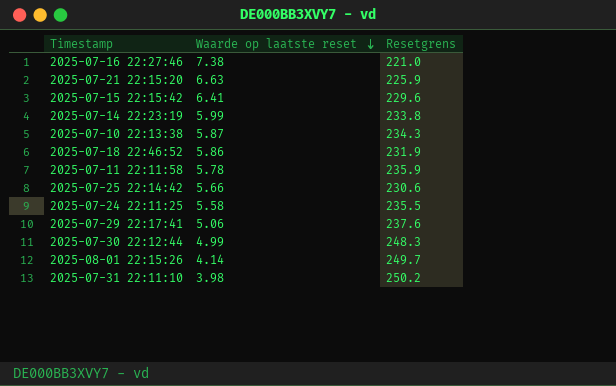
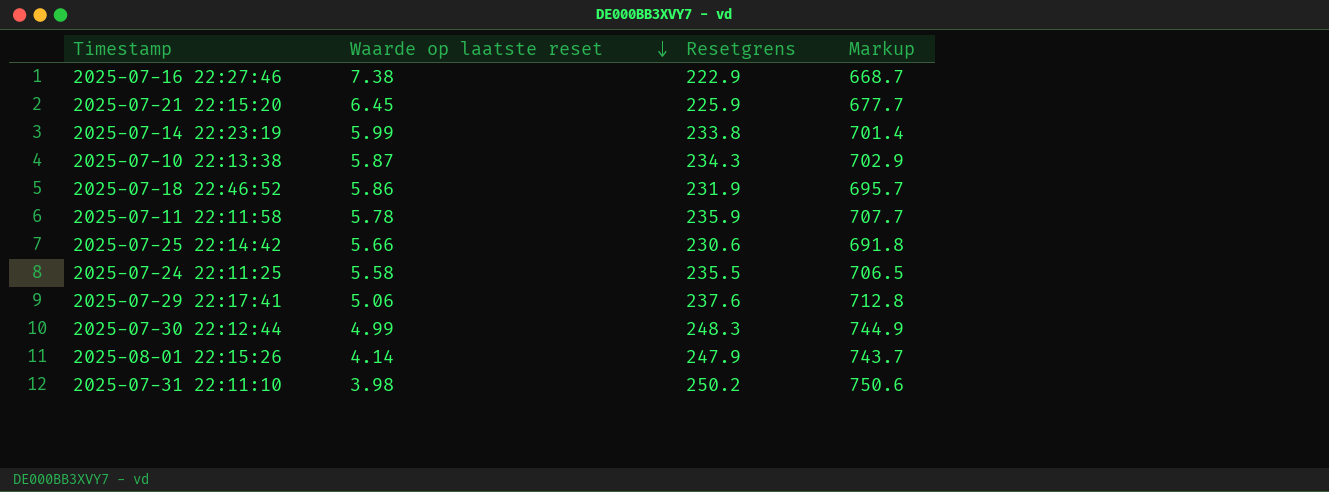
column Markup | formula: none -> [Resetgrens] * 3
row 2025-07-15 22:15:42: 6.41 | 229.6 -> none
2025-07-16 22:27:46 | Resetgrens: 221.0 -> 222.9
2025-07-21 22:15:20 | Waarde op laatste reset: 6.63 -> 6.45
2025-08-01 22:15:26 | Resetgrens: 249.7 -> 247.9

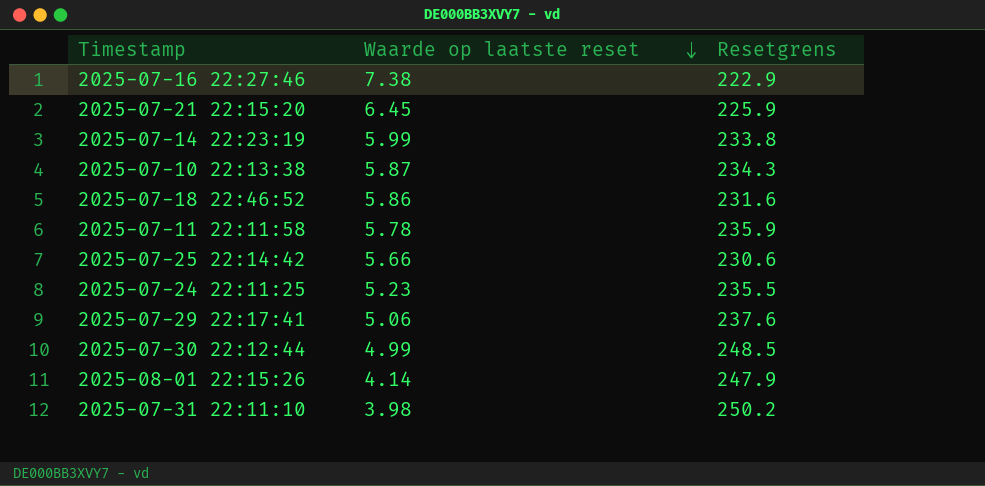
column Markup | formula: [Resetgrens] * 3 -> none
2025-07-18 22:46:52 | Resetgrens: 231.9 -> 231.6
2025-07-24 22:11:25 | Waarde op laatste reset: 5.58 -> 5.23
2025-07-30 22:12:44 | Resetgrens: 248.3 -> 248.5

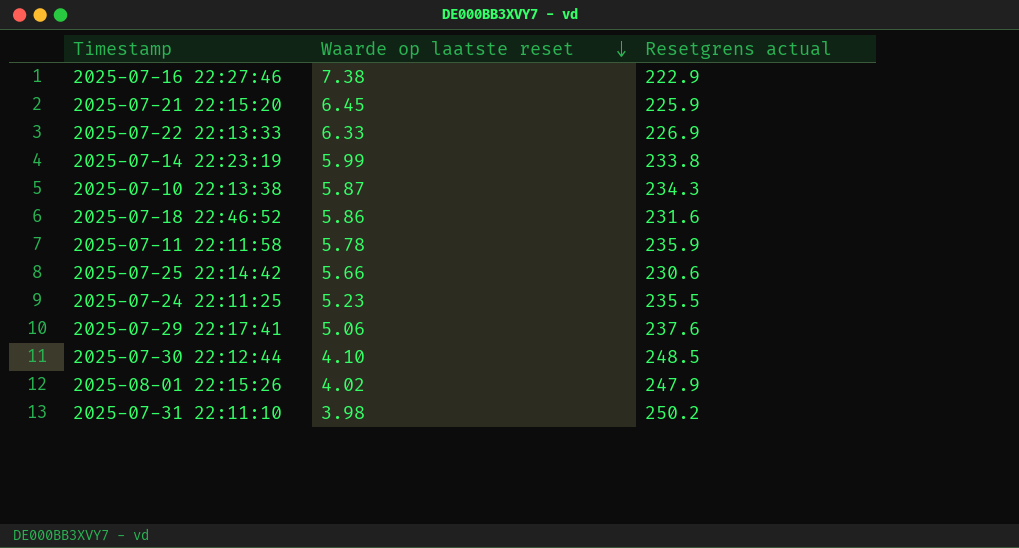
column name: Resetgrens -> Resetgrens actual
row 2025-07-22 22:13:33: none -> 6.33 | 226.9
2025-07-30 22:12:44 | Waarde op laatste reset: 4.99 -> 4.10
2025-08-01 22:15:26 | Waarde op laatste reset: 4.14 -> 4.02

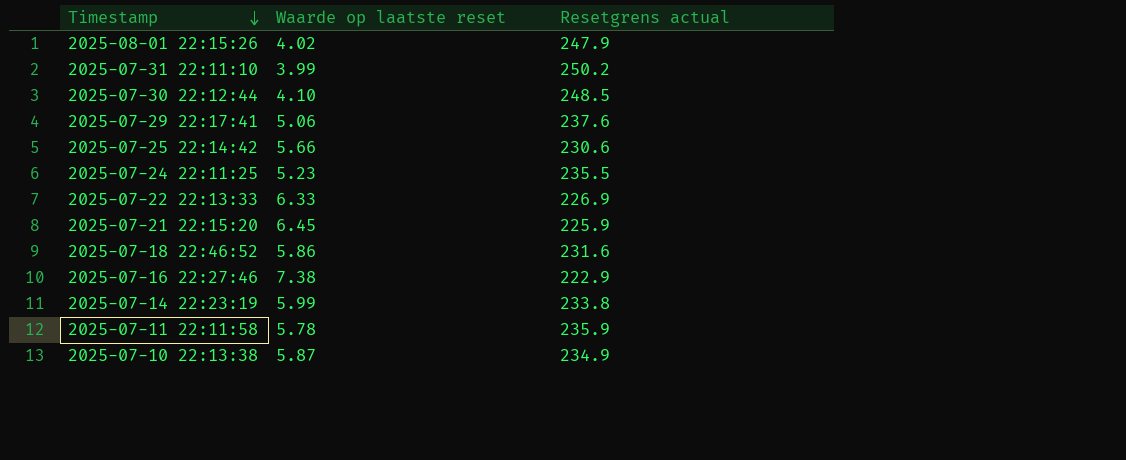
row order: Waarde op laatste reset descending -> Timestamp descending
2025-07-31 22:11:10 | Waarde op laatste reset: 3.98 -> 3.99
2025-07-10 22:13:38 | Resetgrens actual: 234.3 -> 234.9

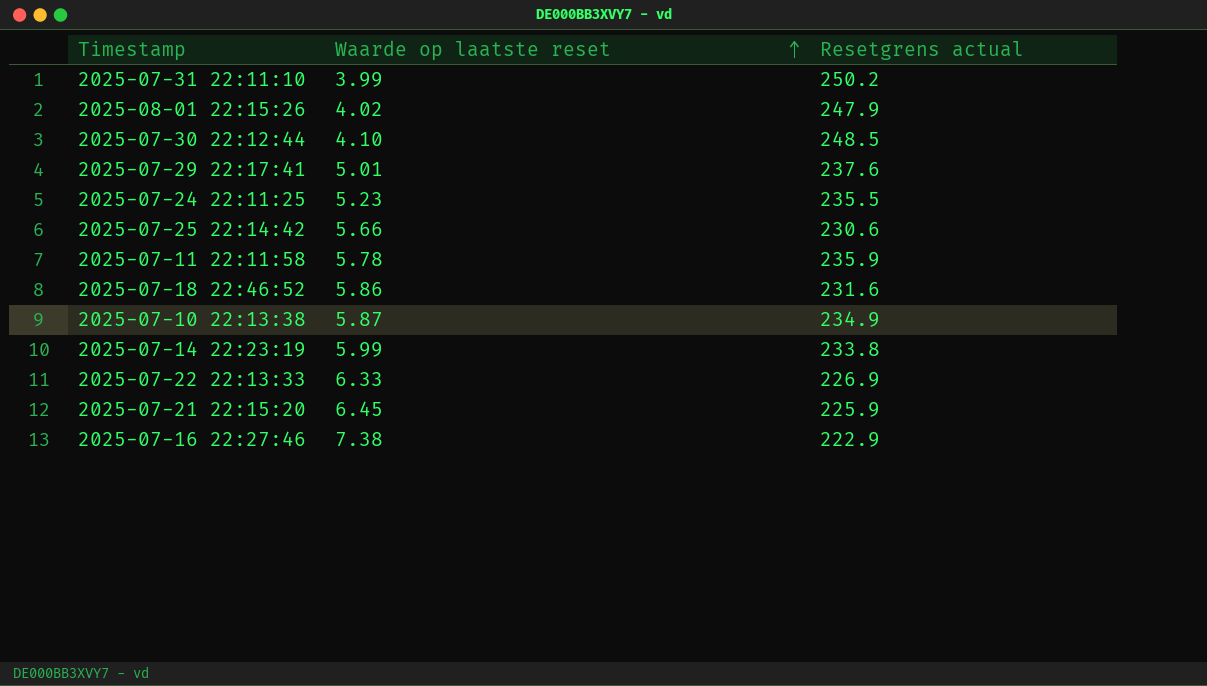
row order: Timestamp descending -> Waarde op laatste reset ascending
2025-07-29 22:17:41 | Waarde op laatste reset: 5.06 -> 5.01

